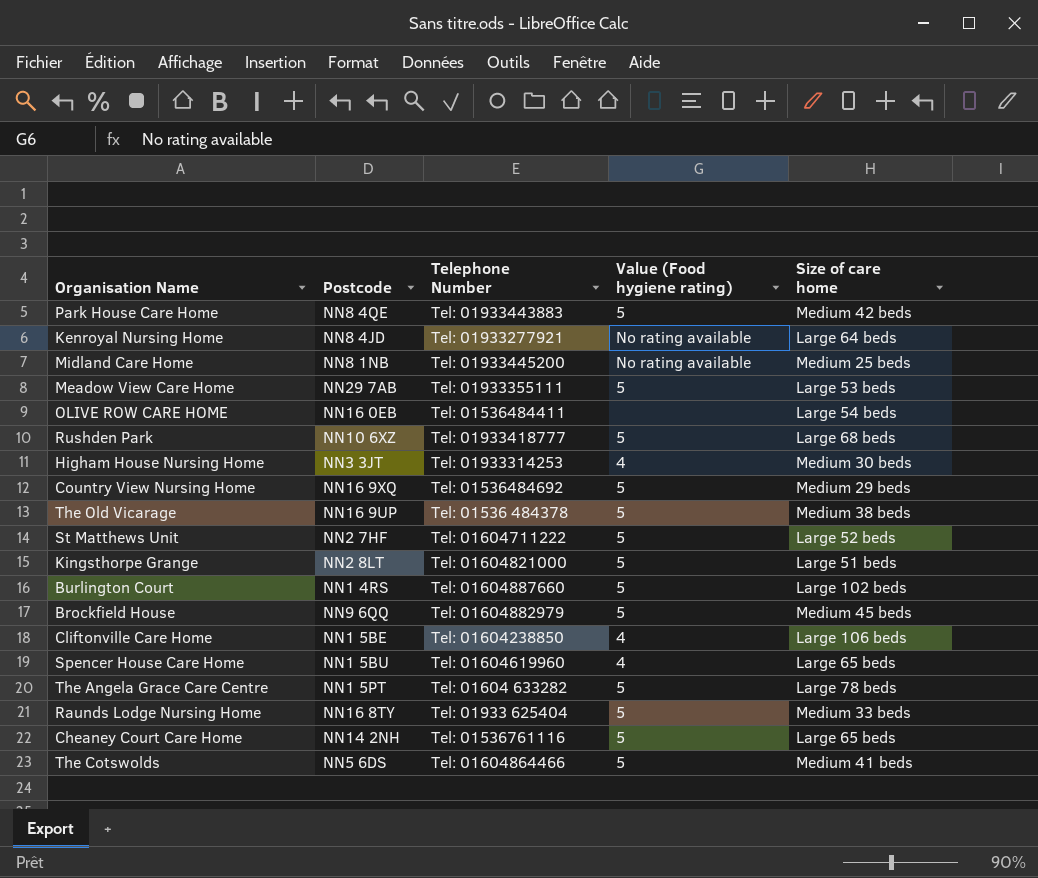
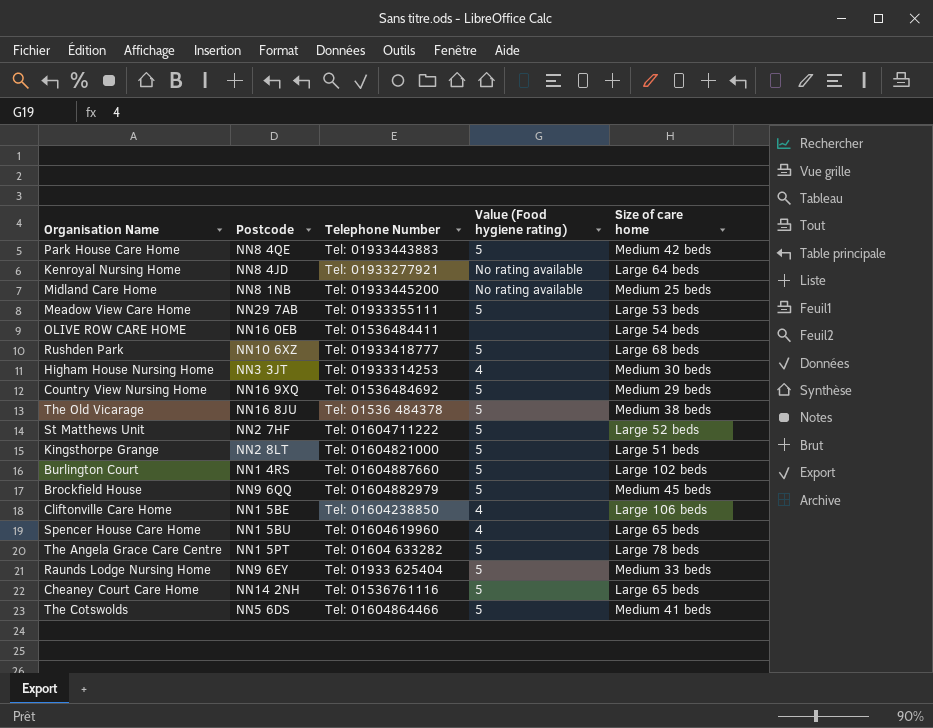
The Old Vicarage | Postcode: NN16 9UP -> NN16 8JU
Raunds Lodge Nursing Home | Postcode: NN16 8TY -> NN9 6EY

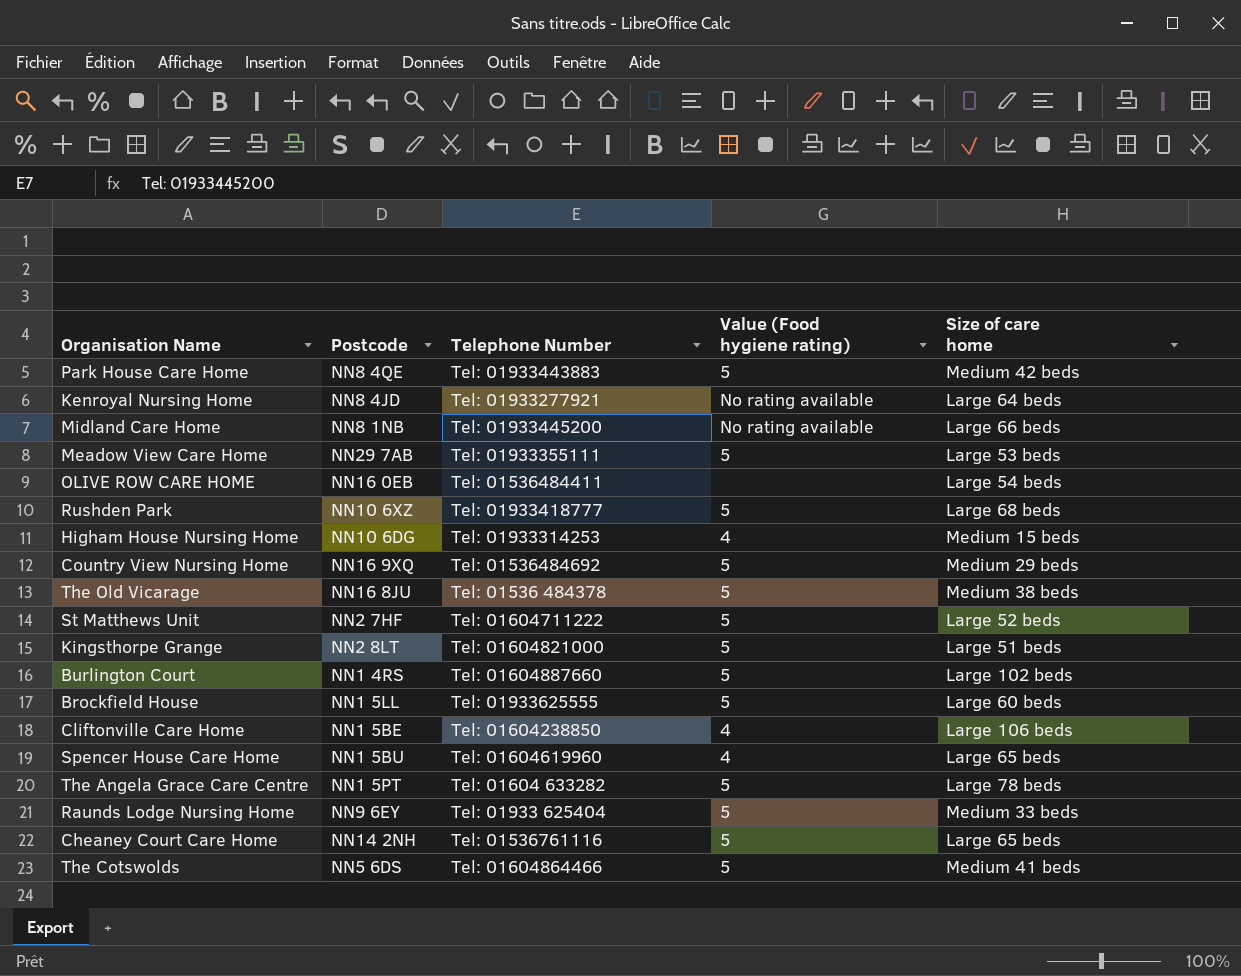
Midland Care Home | Size of care home: Medium 25 beds -> Large 66 beds
Higham House Nursing Home | Postcode: NN3 3JT -> NN10 6DG
Higham House Nursing Home | Size of care home: Medium 30 beds -> Medium 15 beds
Brockfield House | Postcode: NN9 6QQ -> NN1 5LL
Brockfield House | Telephone Number: Tel: 01604882979 -> Tel: 01933625555
Brockfield House | Size of care home: Medium 45 beds -> Large 60 beds

